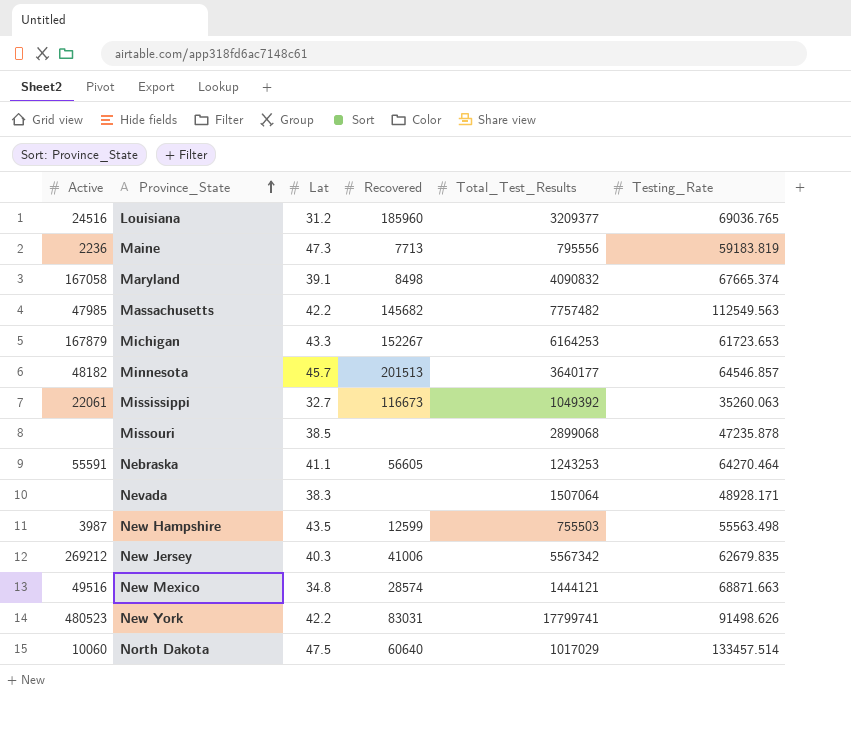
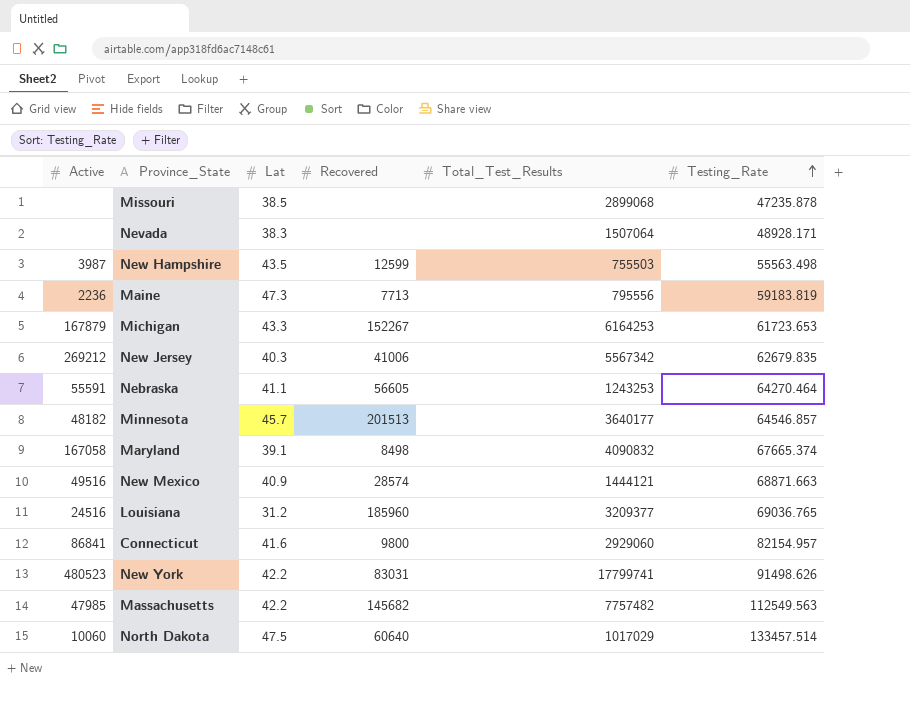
row order: Province_State ascending -> Testing_Rate ascending
row Mississippi: 22061 | 32.7 | 116673 | 1049392 | 35260.063 -> none
New Mexico | Lat: 34.8 -> 40.9
row Connecticut: none -> 86841 | 41.6 | 9800 | 2929060 | 82154.957

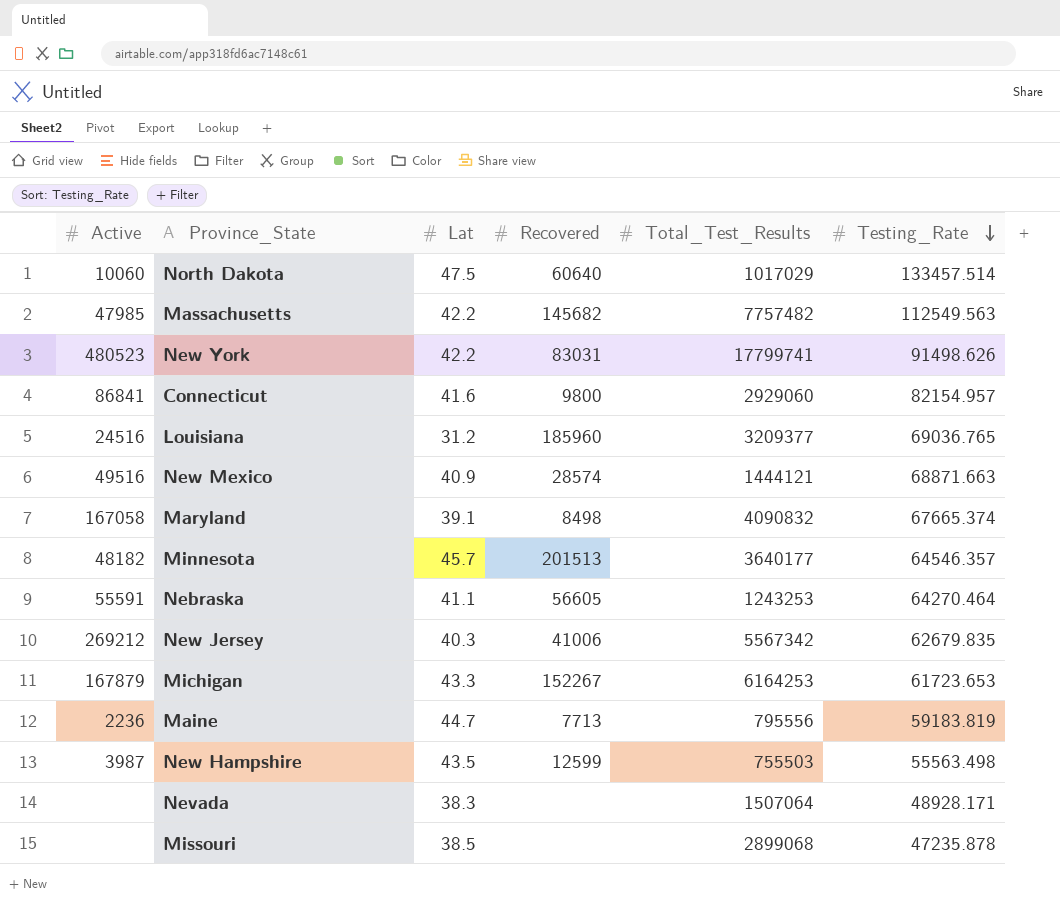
row order: Testing_Rate ascending -> Testing_Rate descending
Minnesota | Testing_Rate: 64546.857 -> 64546.357
Maine | Lat: 47.3 -> 44.7

